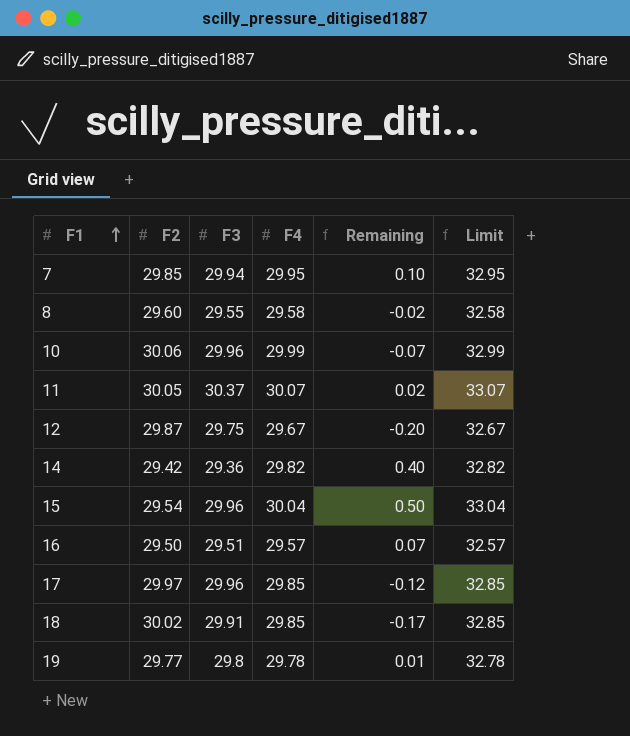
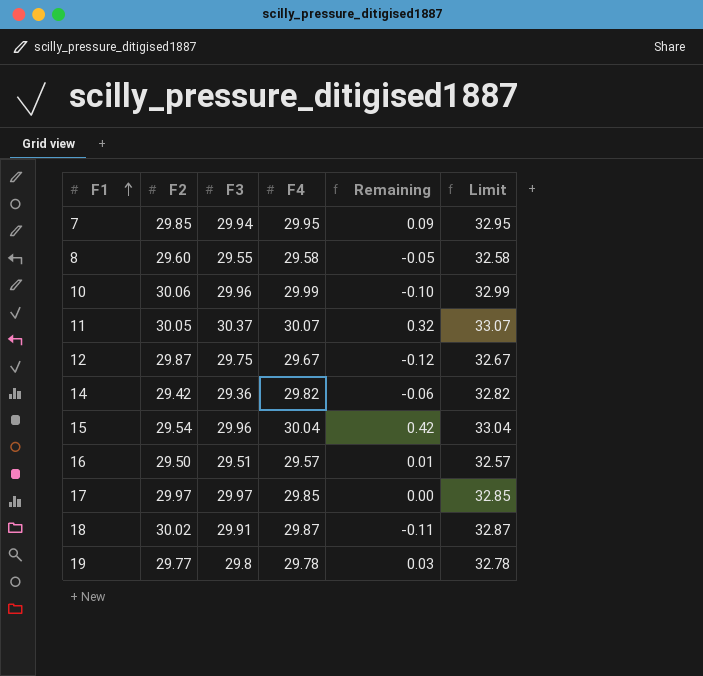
column Remaining | formula: [F4] - [F2] -> [F3] - [F2]
17 | F3: 29.96 -> 29.97
18 | F4: 29.85 -> 29.87
18 | Limit: 32.85 -> 32.87

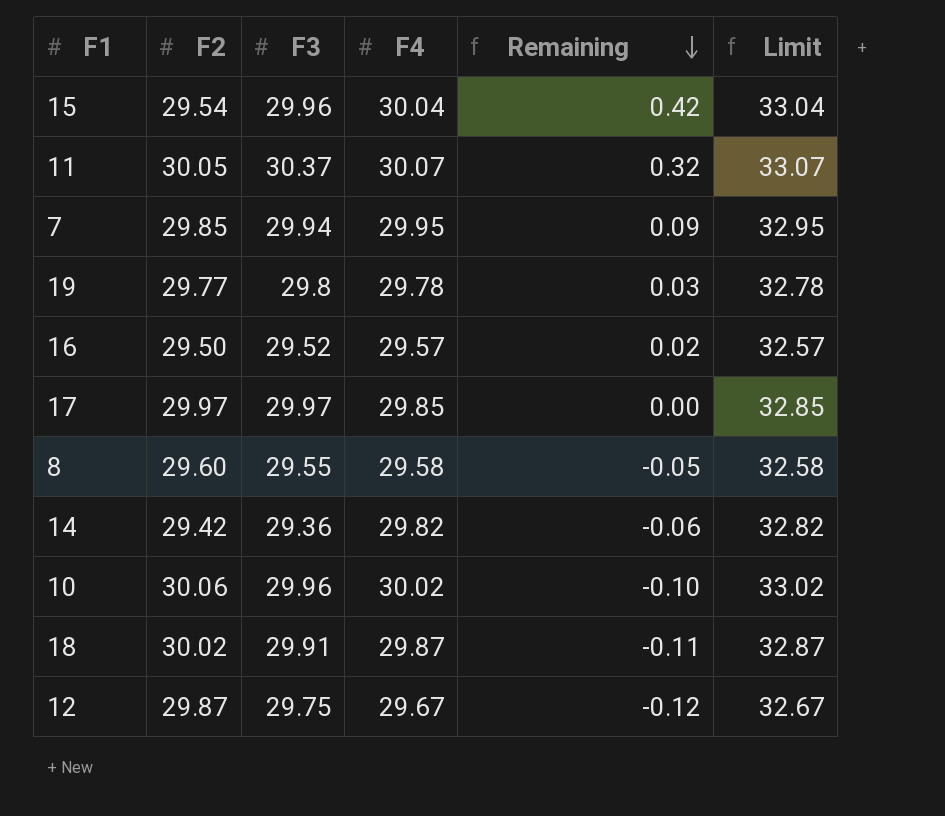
row order: F1 ascending -> Remaining descending
16 | F3: 29.51 -> 29.52
16 | Remaining: 0.01 -> 0.02
10 | F4: 29.99 -> 30.02
10 | Limit: 32.99 -> 33.02

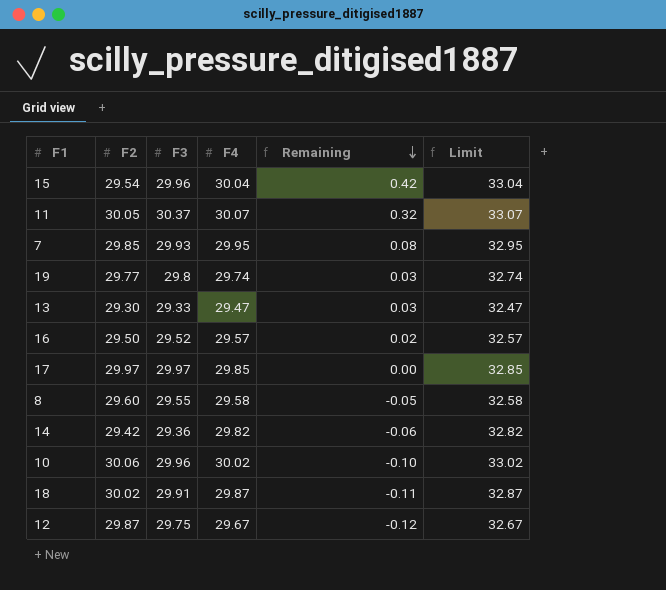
7 | F3: 29.94 -> 29.93
7 | Remaining: 0.09 -> 0.08
19 | F4: 29.78 -> 29.74
19 | Limit: 32.78 -> 32.74
row 13: none -> 29.30 | 29.33 | 29.47 | 0.03 | 32.47

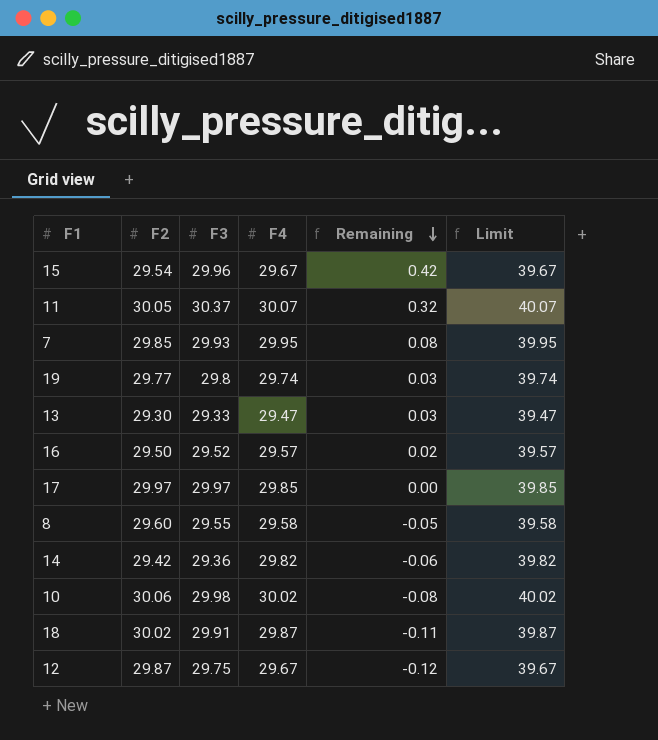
column Limit | formula: [F4] + 3 -> [F4] + 10
15 | F4: 30.04 -> 29.67
10 | F3: 29.96 -> 29.98
10 | Remaining: -0.10 -> -0.08

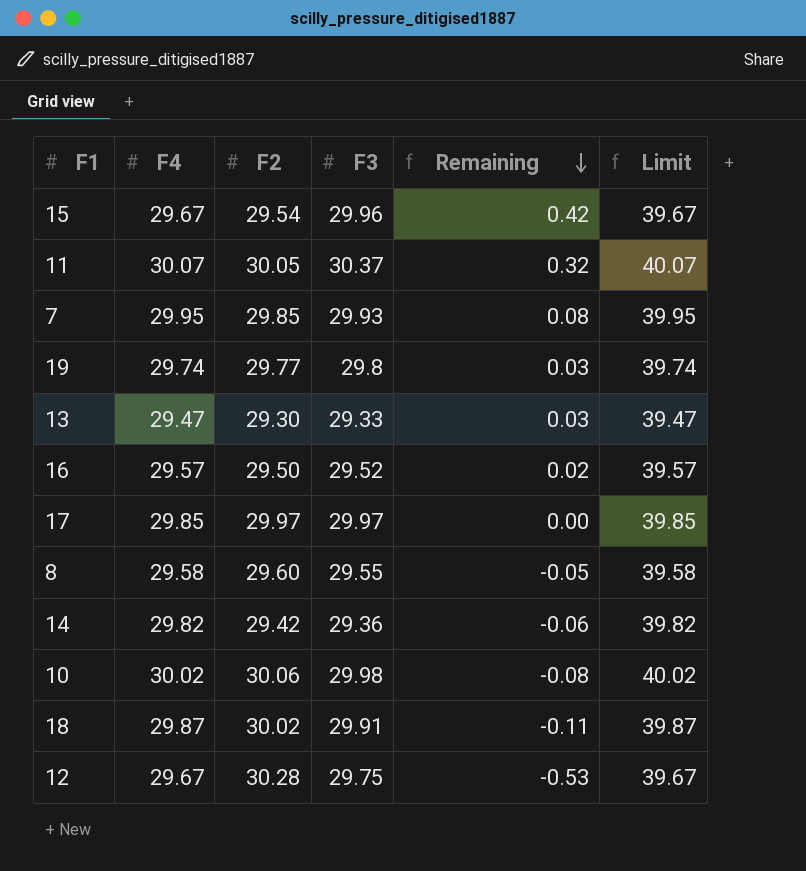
column F4 | position: 4 -> 2
12 | F2: 29.87 -> 30.28
12 | Remaining: -0.12 -> -0.53

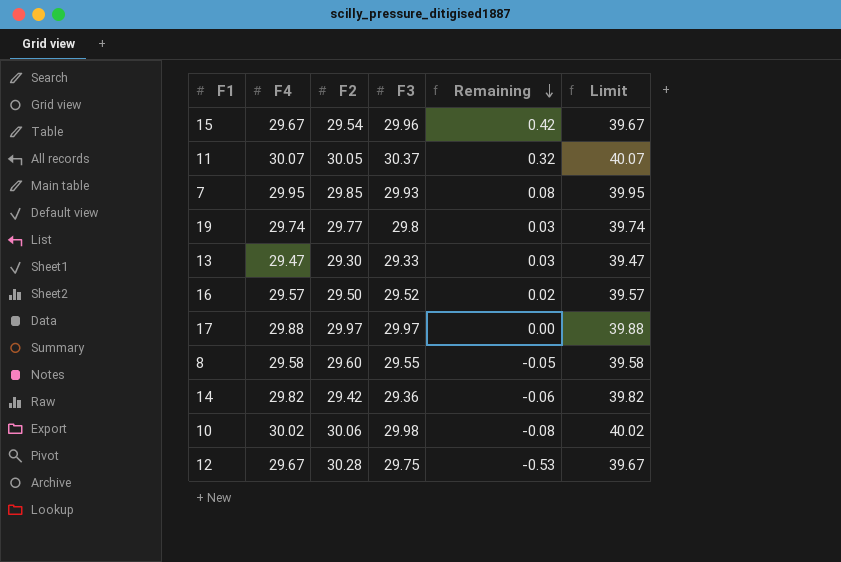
row 18: 29.87 | 30.02 | 29.91 | -0.11 | 39.87 -> none
17 | F4: 29.85 -> 29.88
17 | Limit: 39.85 -> 39.88

